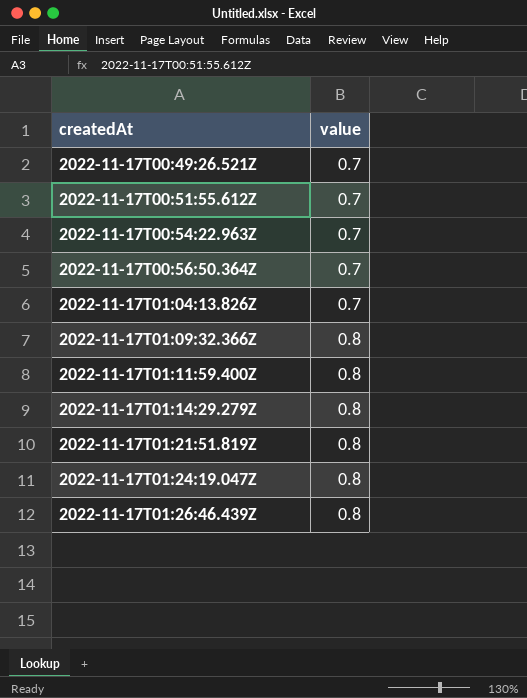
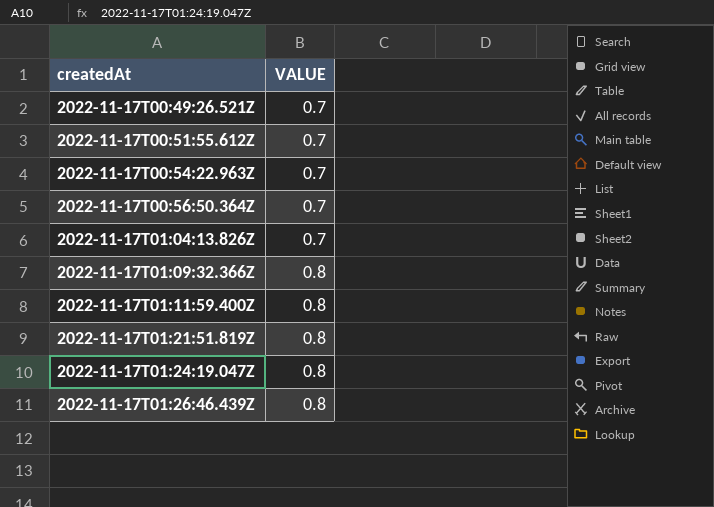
column name: value -> VALUE
row 2022-11-17T01:14:29.279Z: 0.8 -> none

